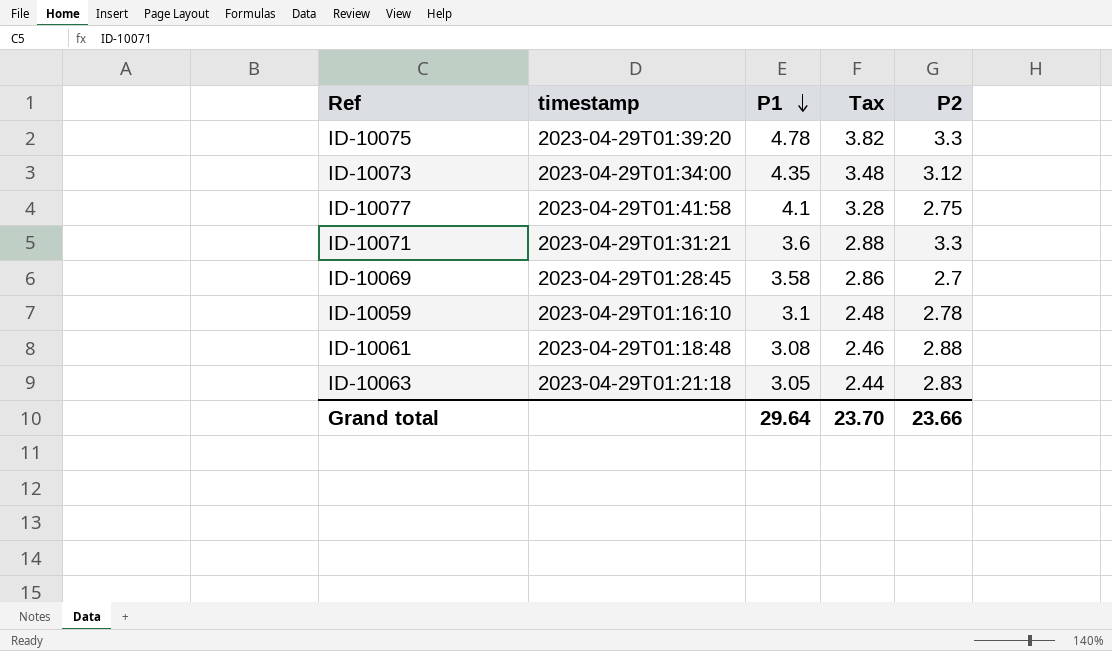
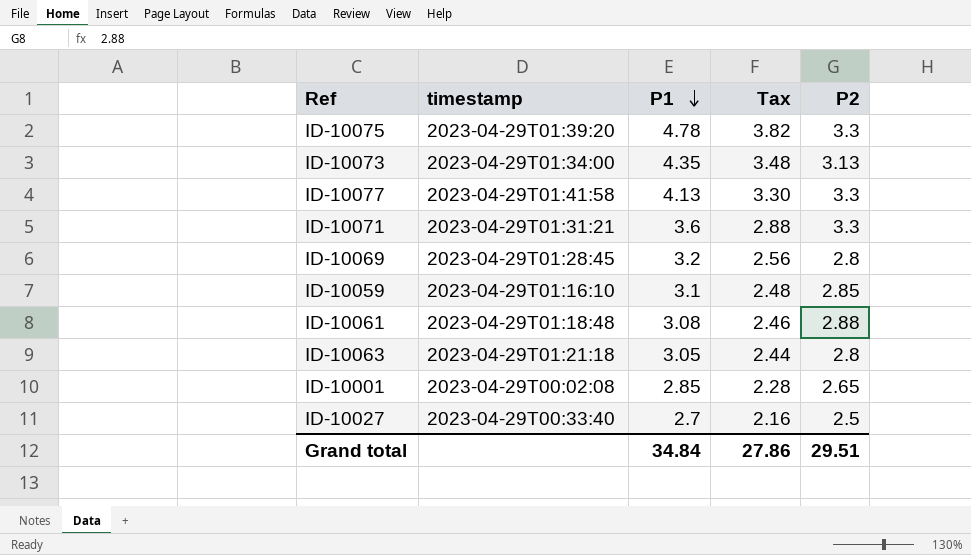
ID-10073 | P2: 3.12 -> 3.13
ID-10077 | P1: 4.1 -> 4.13
ID-10077 | Tax: 3.28 -> 3.30
ID-10077 | P2: 2.75 -> 3.3
ID-10069 | P1: 3.58 -> 3.2
ID-10069 | Tax: 2.86 -> 2.56
ID-10069 | P2: 2.7 -> 2.8
ID-10059 | P2: 2.78 -> 2.85
ID-10063 | P2: 2.83 -> 2.8
row ID-10001: none -> 2023-04-29T00:02:08 | 2.85 | 2.28 | 2.65
row ID-10027: none -> 2023-04-29T00:33:40 | 2.7 | 2.16 | 2.5
Grand total | P1: 29.64 -> 34.84
Grand total | Tax: 23.70 -> 27.86
Grand total | P2: 23.66 -> 29.51

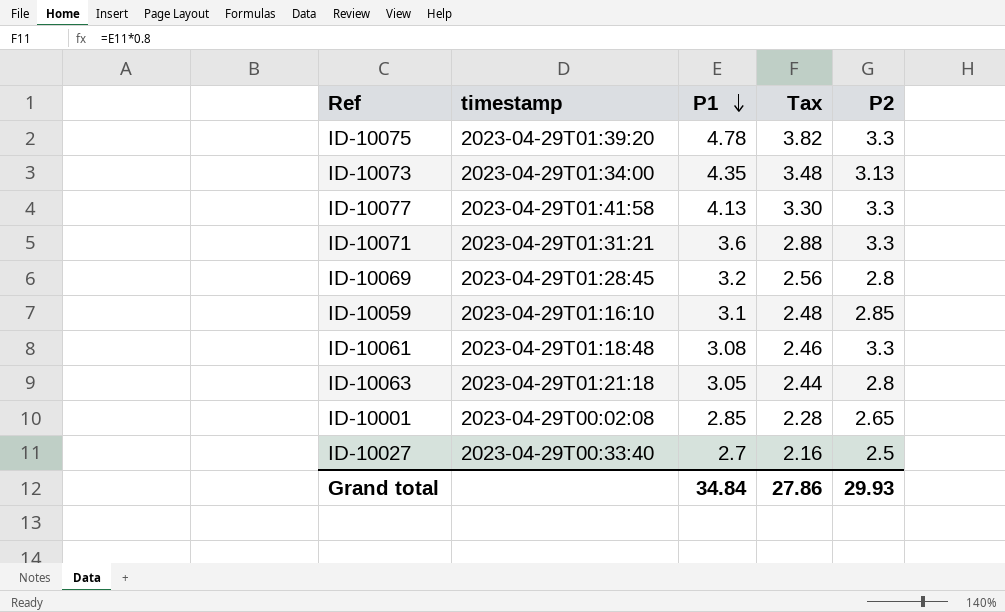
ID-10061 | P2: 2.88 -> 3.3
Grand total | P2: 29.51 -> 29.93

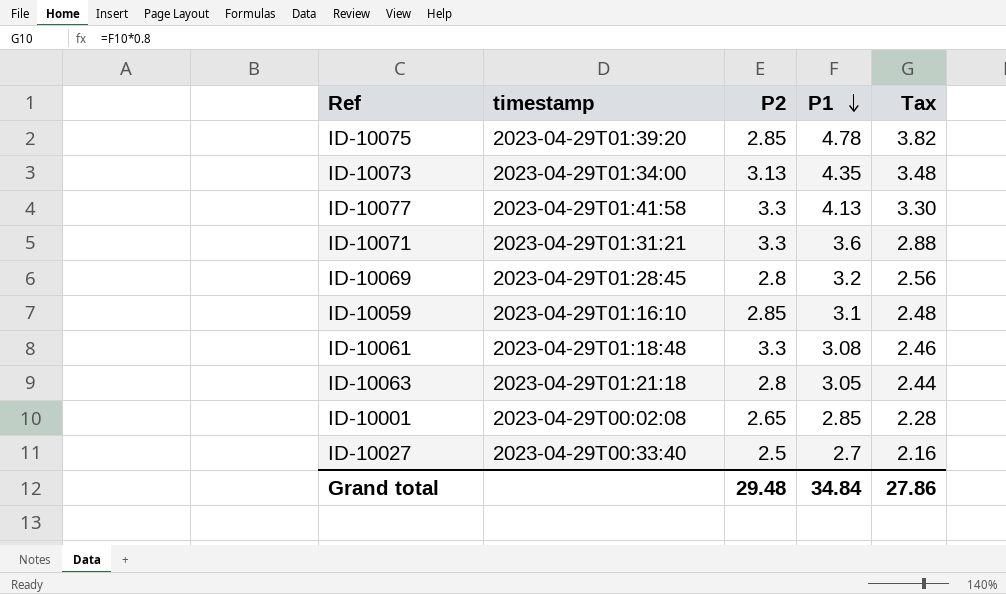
column P2 | position: 5 -> 3
ID-10075 | P2: 3.3 -> 2.85
Grand total | P2: 29.93 -> 29.48

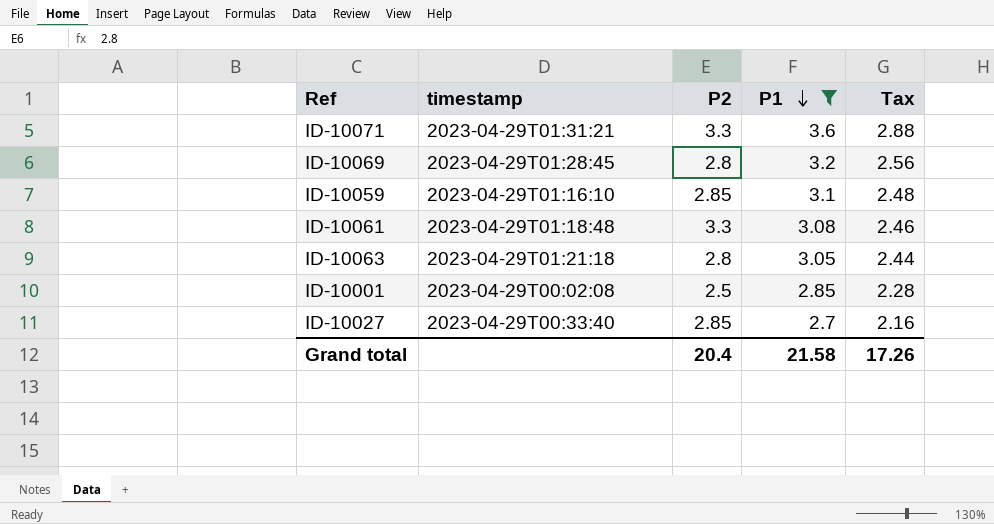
filter: none -> P1 <= 3.6
ID-10001 | P2: 2.65 -> 2.5
ID-10027 | P2: 2.5 -> 2.85
Grand total | P2: 29.48 -> 20.4
Grand total | P1: 34.84 -> 21.58
Grand total | Tax: 27.86 -> 17.26

